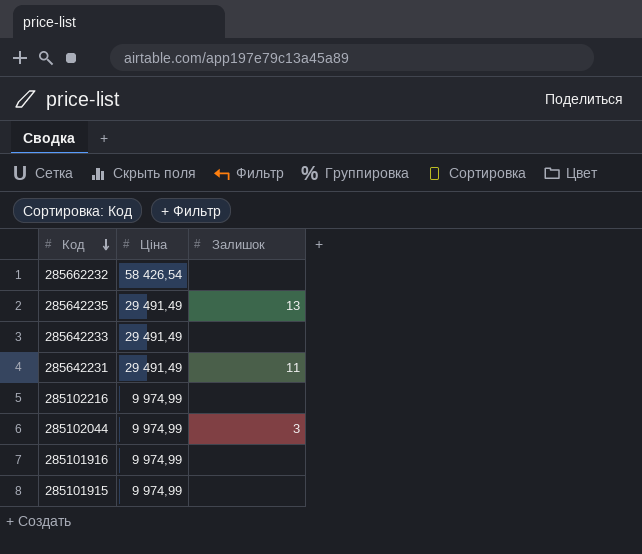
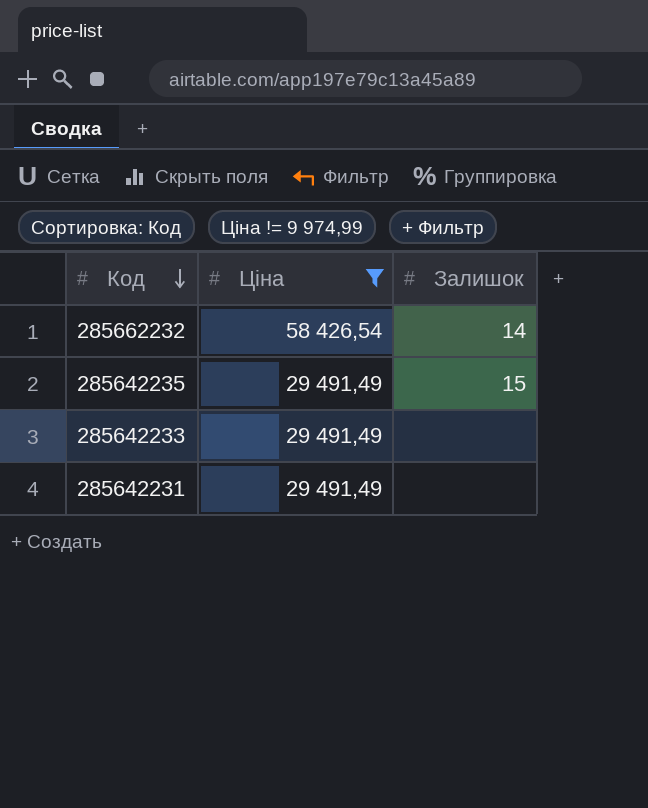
filter: none -> Ціна != 9 974,99
285662232 | Залишок: none -> 14
285642235 | Залишок: 13 -> 15
285642231 | Залишок: 11 -> none

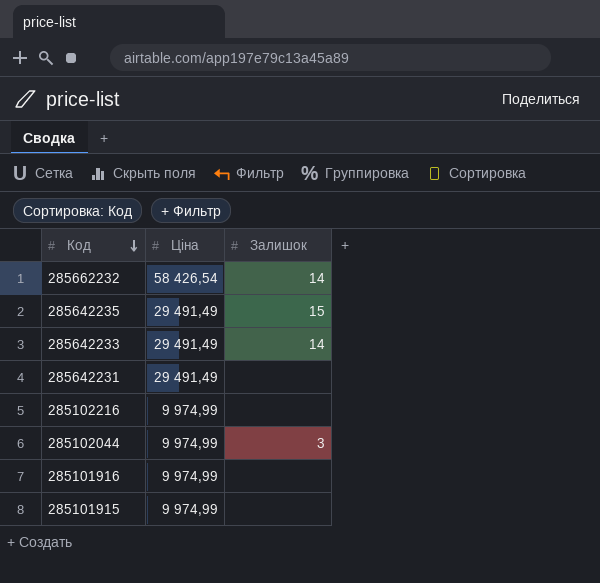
filter: Ціна != 9 974,99 -> none
285642233 | Залишок: none -> 14

